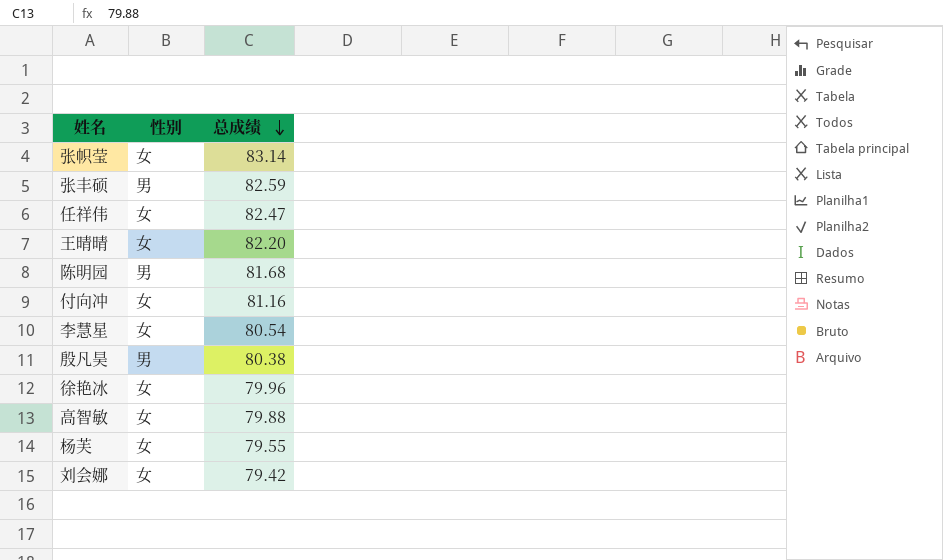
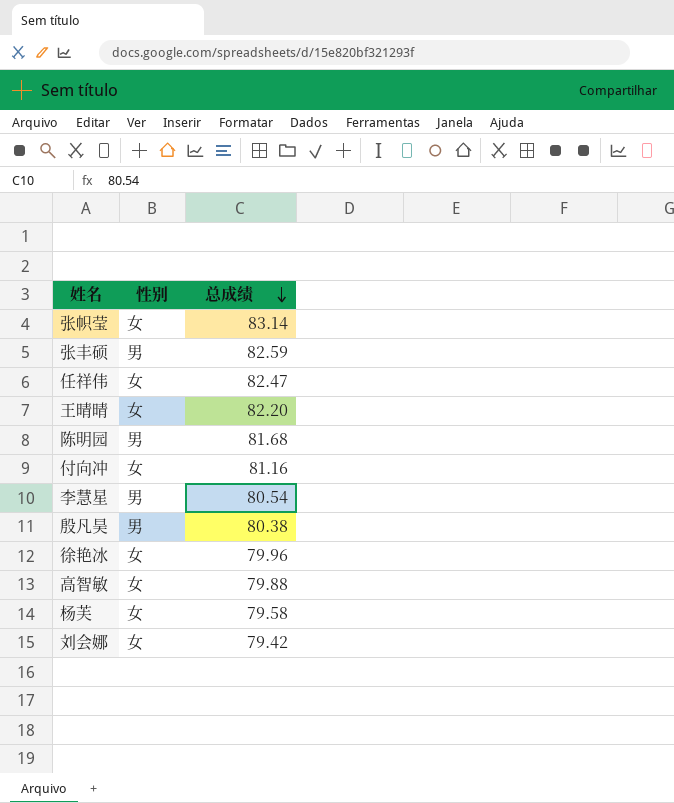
李慧星 | 性别: 女 -> 男
杨芙 | 总成绩: 79.55 -> 79.58

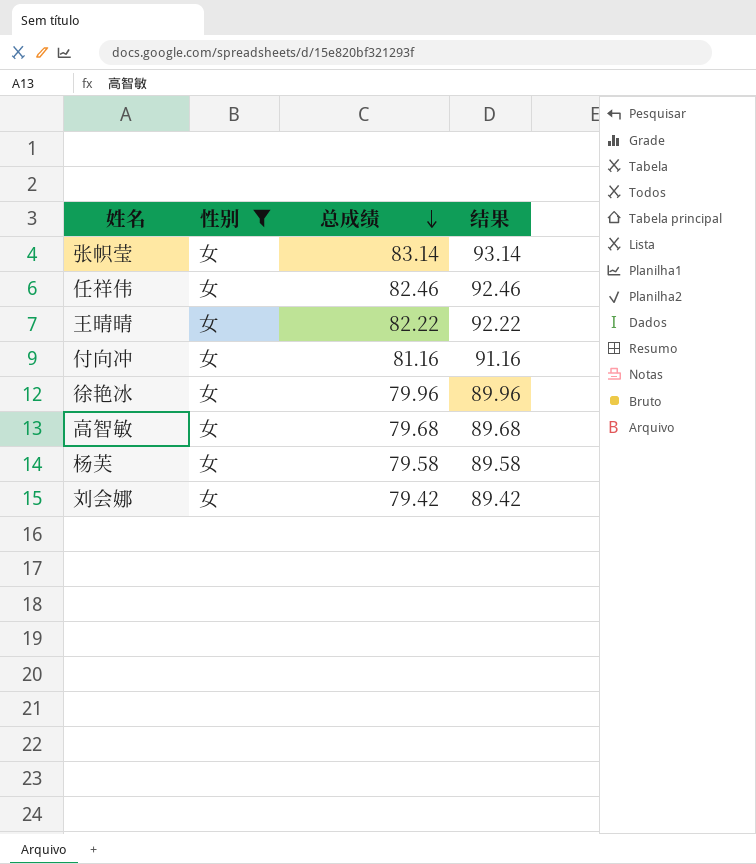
filter: none -> 性别 = 女
column 结果 | formula: none -> [总成绩] + 10
任祥伟 | 总成绩: 82.47 -> 82.46
王晴晴 | 总成绩: 82.20 -> 82.22
高智敏 | 总成绩: 79.88 -> 79.68

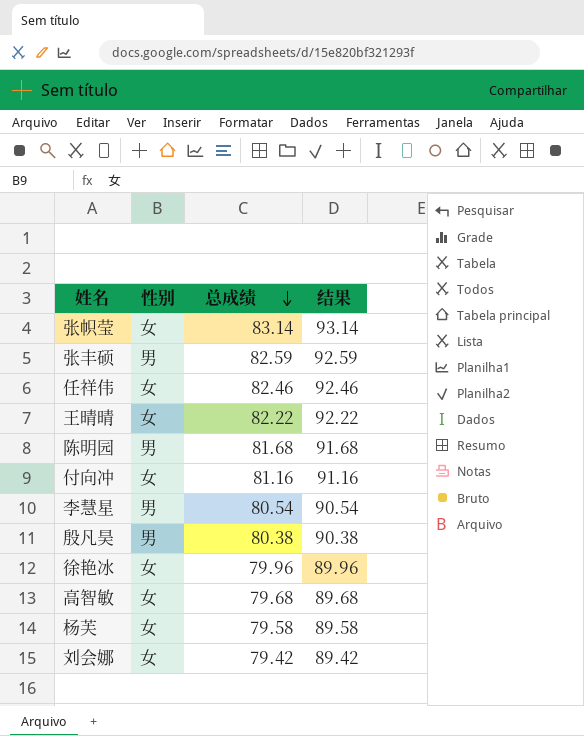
filter: 性别 = 女 -> none

